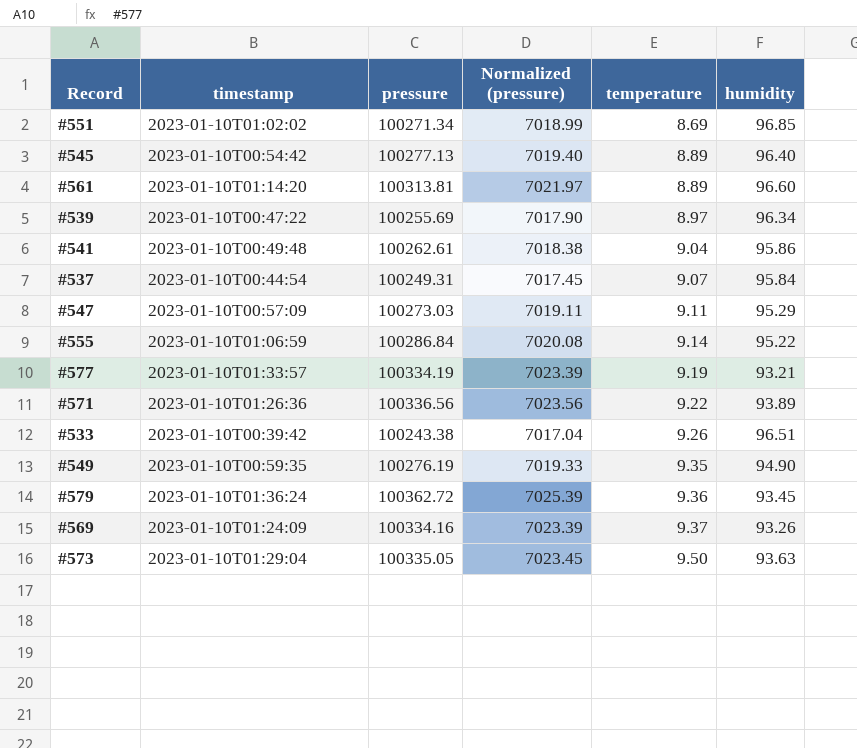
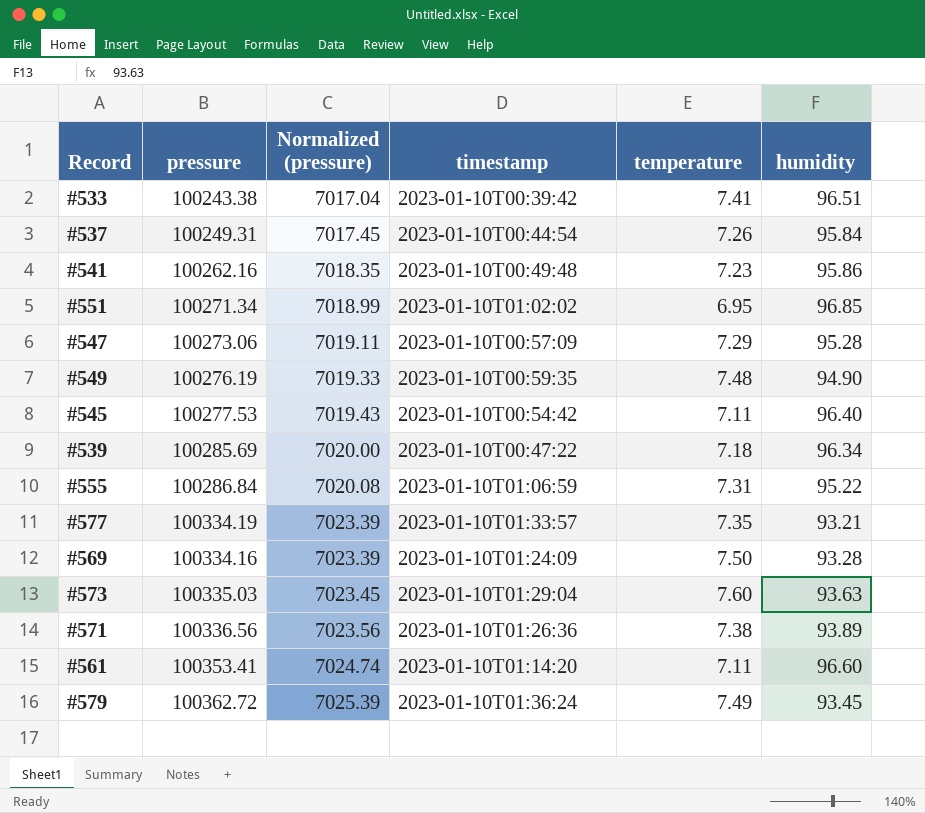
row order: temperature ascending -> Normalized (pressure) ascending
column timestamp | position: 2 -> 4
#533 | temperature: 9.26 -> 7.41
#537 | temperature: 9.07 -> 7.26
#541 | pressure: 100262.61 -> 100262.16
#541 | Normalized (pressure): 7018.38 -> 7018.35
#541 | temperature: 9.04 -> 7.23
#551 | temperature: 8.69 -> 6.95
#547 | pressure: 100273.03 -> 100273.06
#547 | temperature: 9.11 -> 7.29
#547 | humidity: 95.29 -> 95.28
#549 | temperature: 9.35 -> 7.48
#545 | pressure: 100277.13 -> 100277.53
#545 | Normalized (pressure): 7019.40 -> 7019.43
#545 | temperature: 8.89 -> 7.11
#539 | pressure: 100255.69 -> 100285.69
#539 | Normalized (pressure): 7017.90 -> 7020.00
#539 | temperature: 8.97 -> 7.18
#555 | temperature: 9.14 -> 7.31
#577 | temperature: 9.19 -> 7.35
#569 | temperature: 9.37 -> 7.50
#569 | humidity: 93.26 -> 93.28
#573 | pressure: 100335.05 -> 100335.03
#573 | temperature: 9.50 -> 7.60
#571 | temperature: 9.22 -> 7.38
#561 | pressure: 100313.81 -> 100353.41
#561 | Normalized (pressure): 7021.97 -> 7024.74
#561 | temperature: 8.89 -> 7.11
#579 | temperature: 9.36 -> 7.49

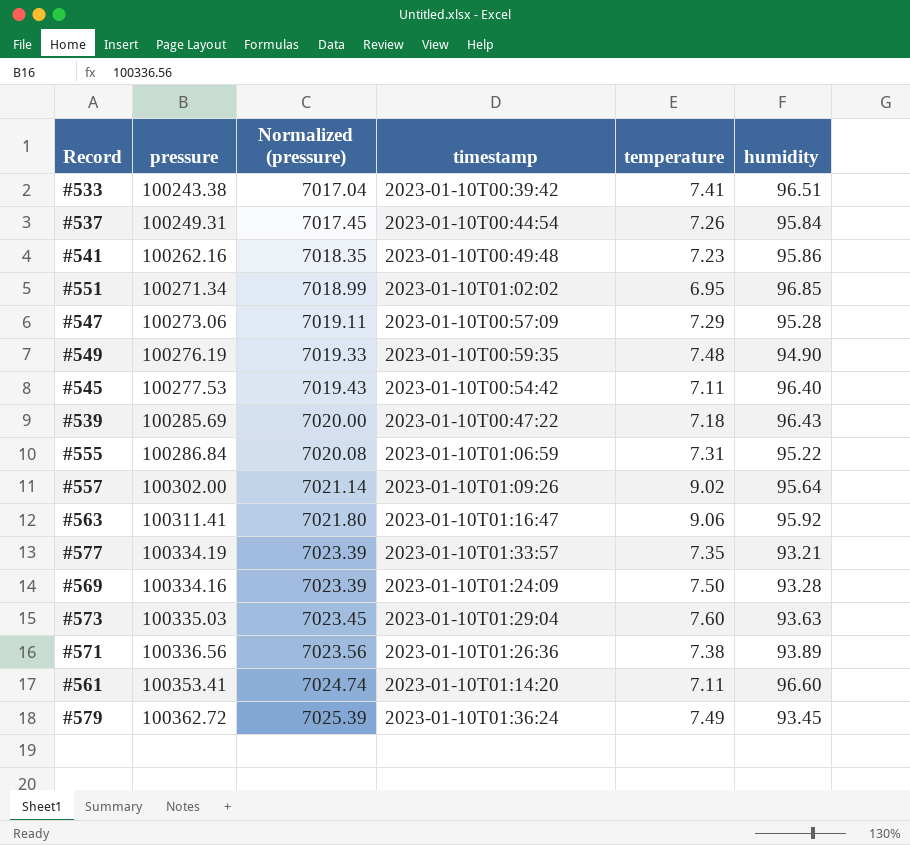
#539 | humidity: 96.34 -> 96.43
row #557: none -> 100302.00 | 7021.14 | 2023-01-10T01:09:26 | 9.02 | 95.64
row #563: none -> 100311.41 | 7021.80 | 2023-01-10T01:16:47 | 9.06 | 95.92

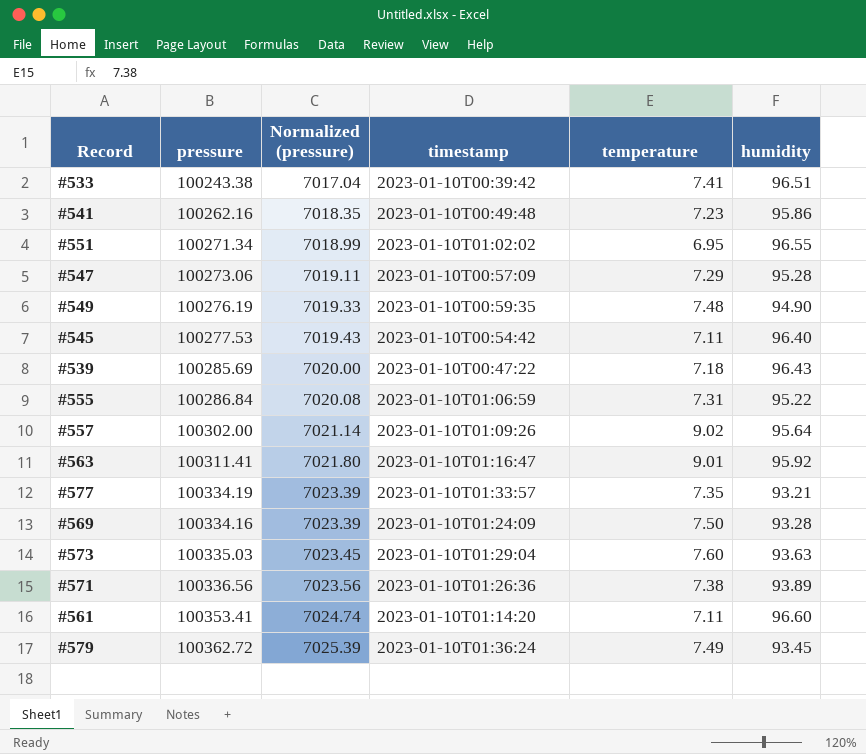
row #537: 100249.31 | 7017.45 | 2023-01-10T00:44:54 | 7.26 | 95.84 -> none
#551 | humidity: 96.85 -> 96.55
#563 | temperature: 9.06 -> 9.01

